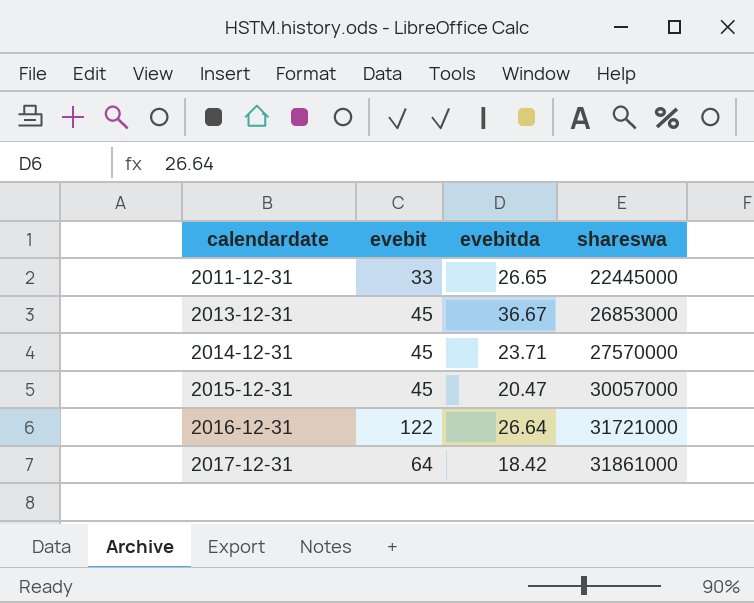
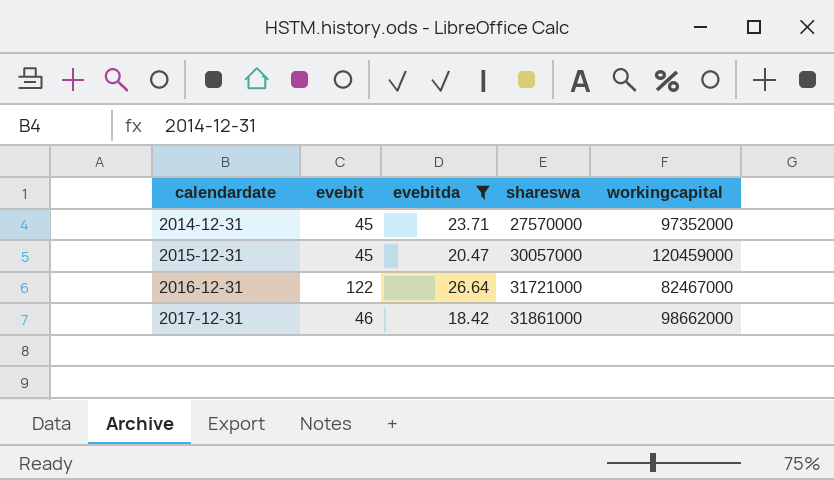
filter: none -> evebitda <= 26.64
column workingcapital | position: none -> 5
2017-12-31 | evebit: 64 -> 46

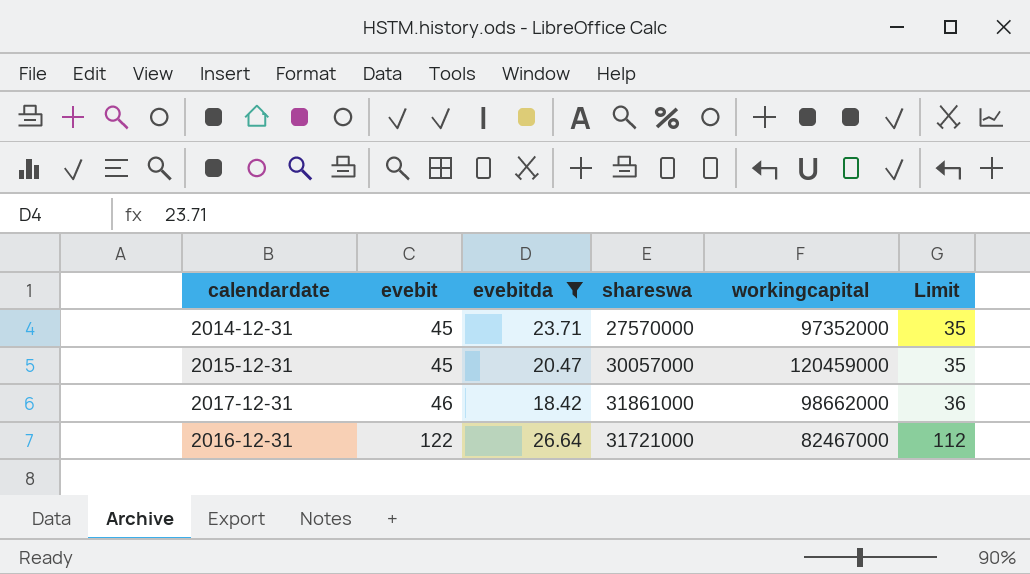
row order: calendardate ascending -> evebit ascending
column Limit | formula: none -> [evebit] - 10

